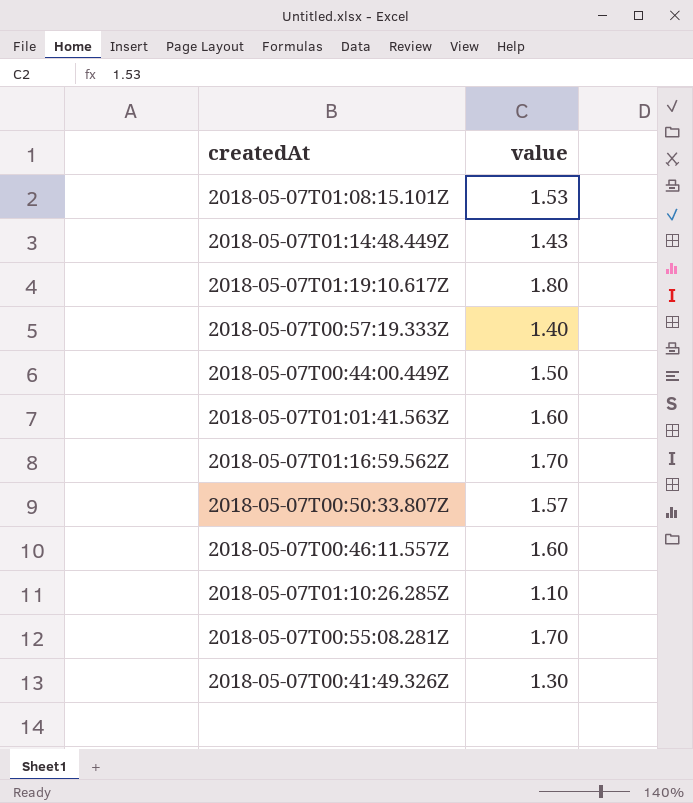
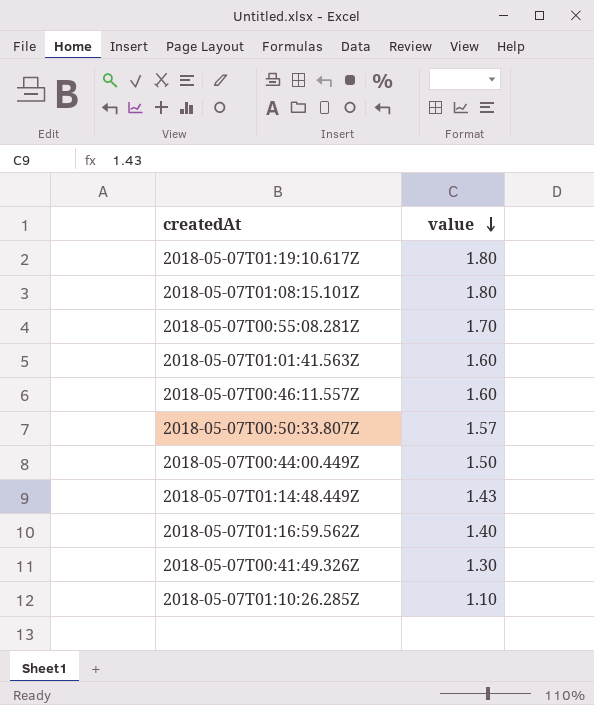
row order: none -> value descending
row 2018-05-07T00:57:19.333Z: 1.40 -> none
2018-05-07T01:08:15.101Z | value: 1.53 -> 1.80
2018-05-07T01:16:59.562Z | value: 1.70 -> 1.40

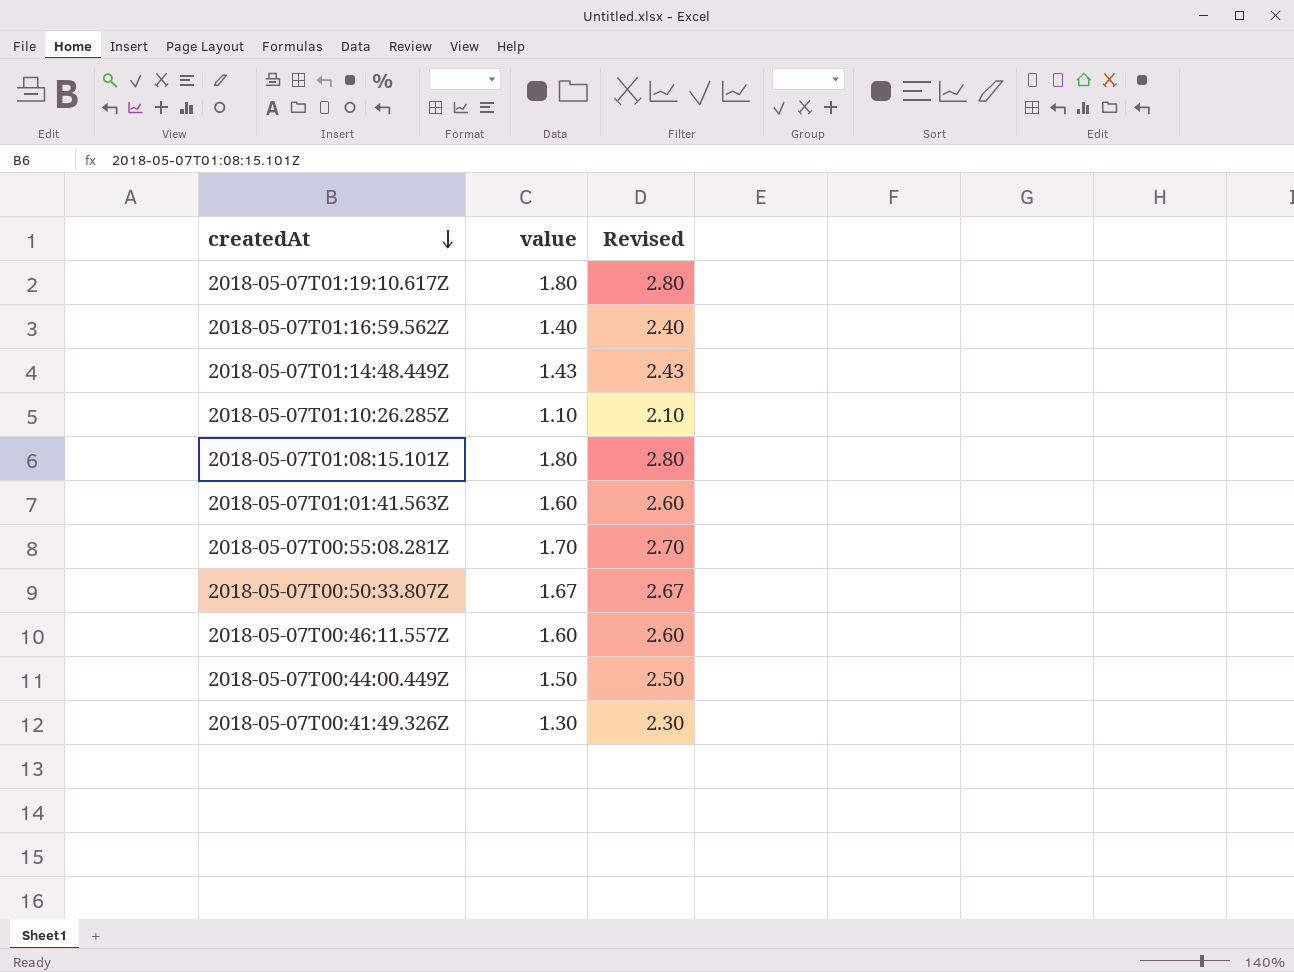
row order: value descending -> createdAt descending
column Revised | formula: none -> [value] + 1
2018-05-07T00:50:33.807Z | value: 1.57 -> 1.67

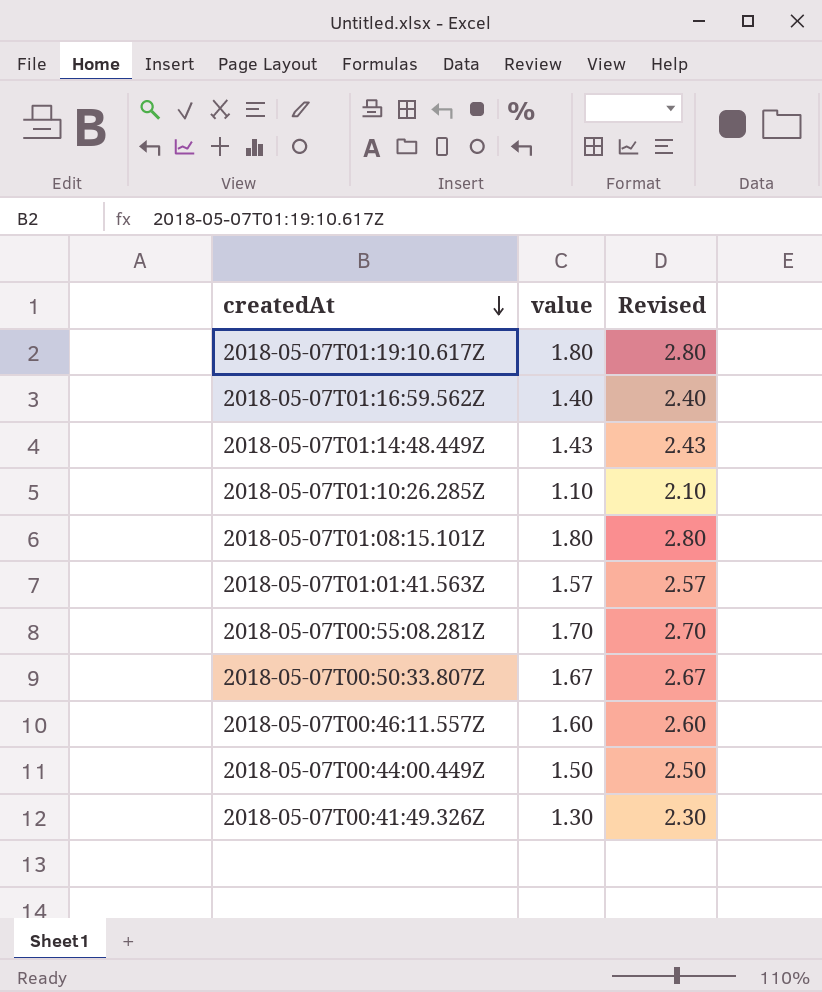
2018-05-07T01:01:41.563Z | value: 1.60 -> 1.57
2018-05-07T01:01:41.563Z | Revised: 2.60 -> 2.57

